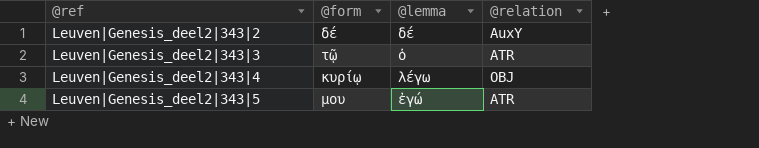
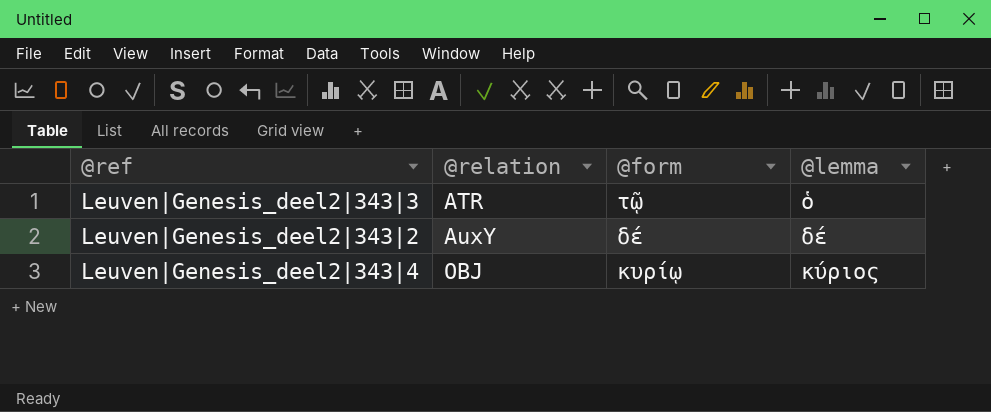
row order: @ref ascending -> @relation ascending
column @relation | position: 4 -> 2
row Leuven|Genesis_deel2|343|5: μου | ἐγώ | ATR -> none
Leuven|Genesis_deel2|343|4 | @lemma: λέγω -> κύριος

